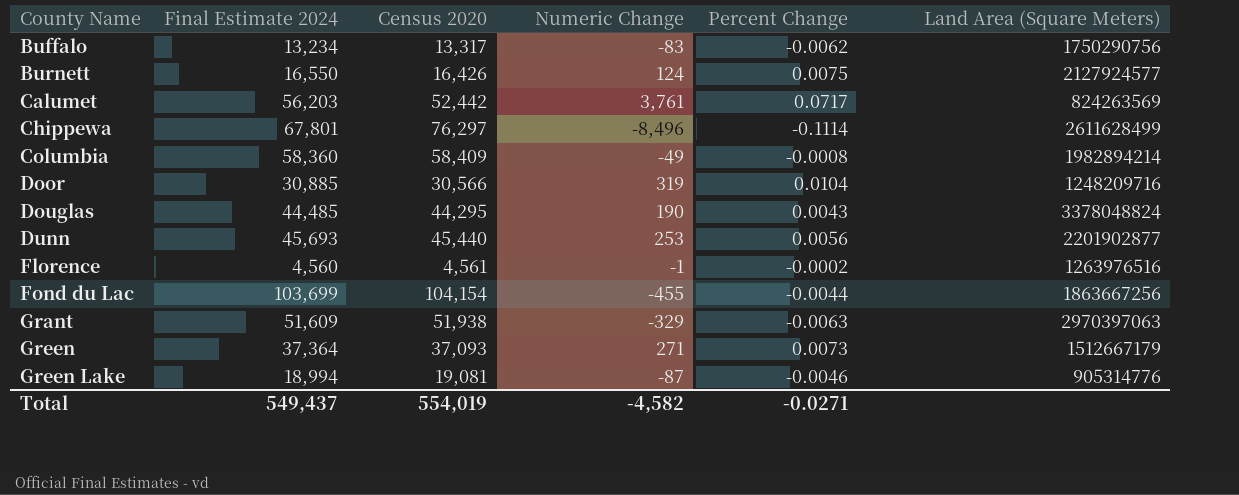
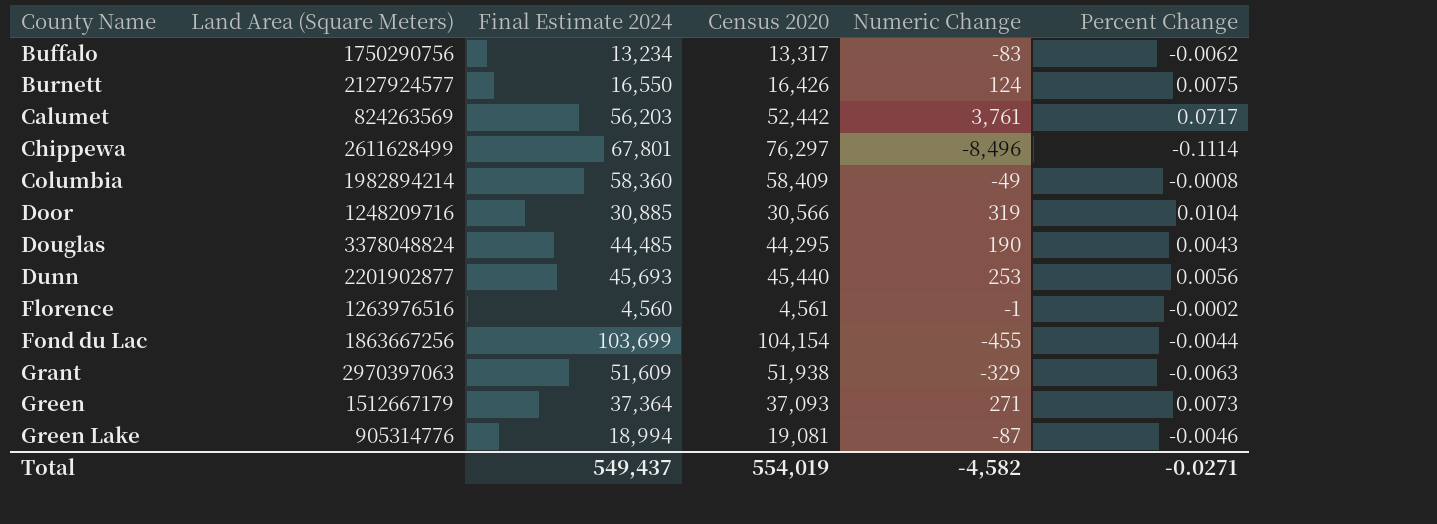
column Land Area (Square Meters) | position: 6 -> 2

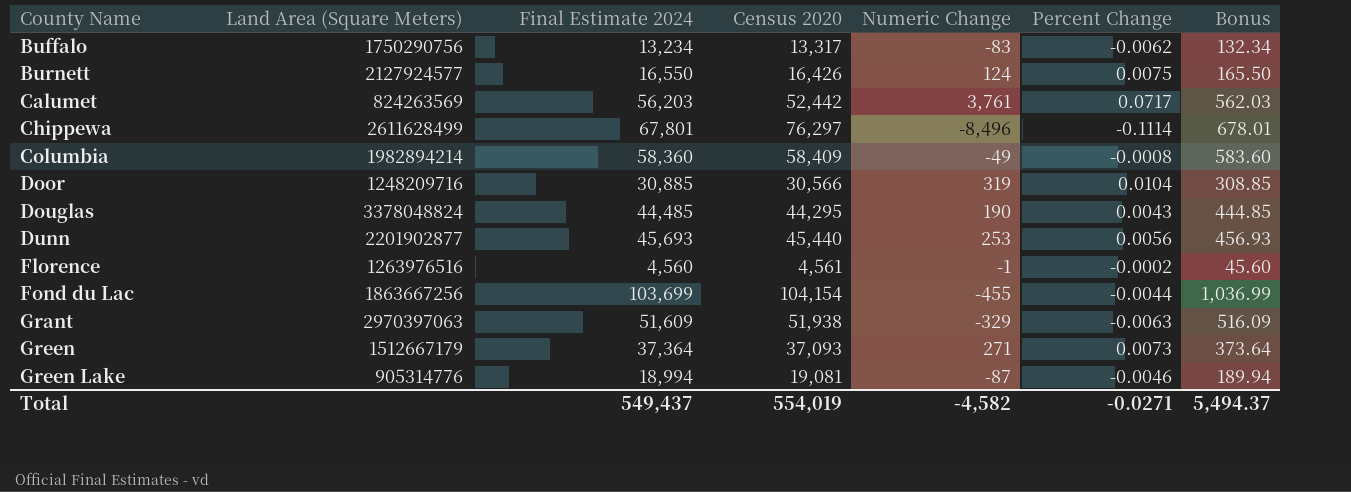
column Bonus | formula: none -> [Final Estimate 2024] * 0.01

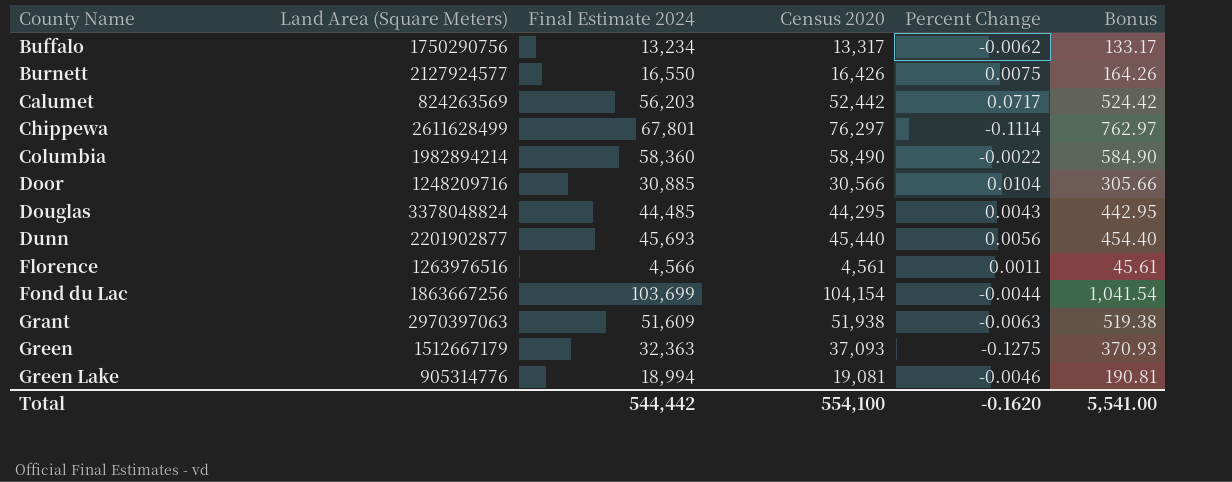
column Numeric Change | formula: [Final Estimate 2024] - [Census 2020] -> none
column Bonus | formula: [Final Estimate 2024] * 0.01 -> [Census 2020] * 0.01
Columbia | Census 2020: 58,409 -> 58,490
Columbia | Percent Change: -0.0008 -> -0.0022
Florence | Final Estimate 2024: 4,560 -> 4,566
Florence | Percent Change: -0.0002 -> 0.0011
Green | Final Estimate 2024: 37,364 -> 32,363
Green | Percent Change: 0.0073 -> -0.1275
Total | Final Estimate 2024: 549,437 -> 544,442
Total | Census 2020: 554,019 -> 554,100
Total | Percent Change: -0.0271 -> -0.1620
Total | Bonus: 5,494.37 -> 5,541.00

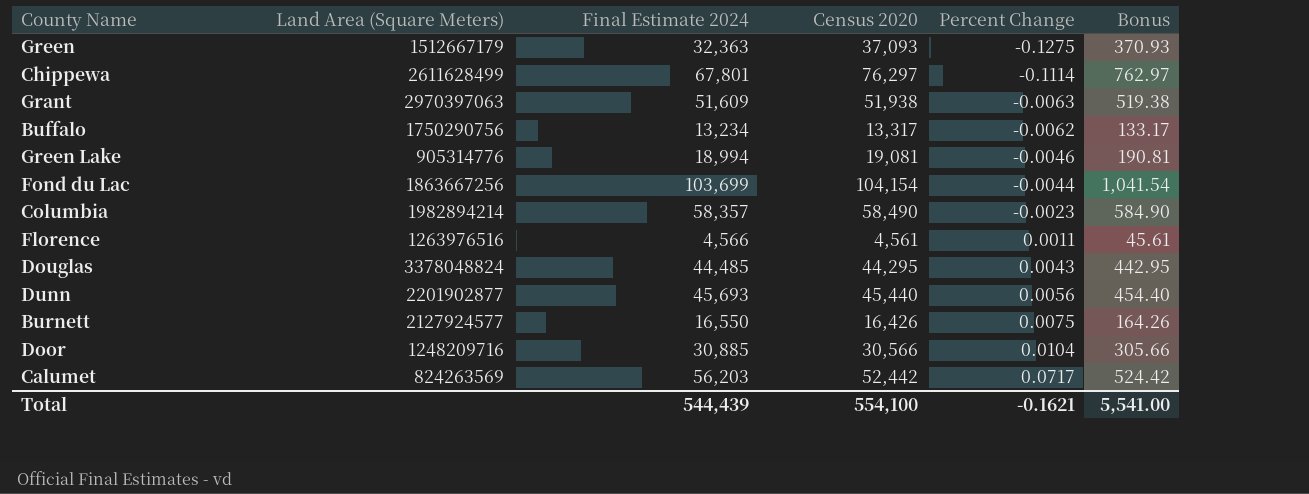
row order: County Name ascending -> Percent Change ascending
Columbia | Final Estimate 2024: 58,360 -> 58,357
Columbia | Percent Change: -0.0022 -> -0.0023
Total | Final Estimate 2024: 544,442 -> 544,439
Total | Percent Change: -0.1620 -> -0.1621

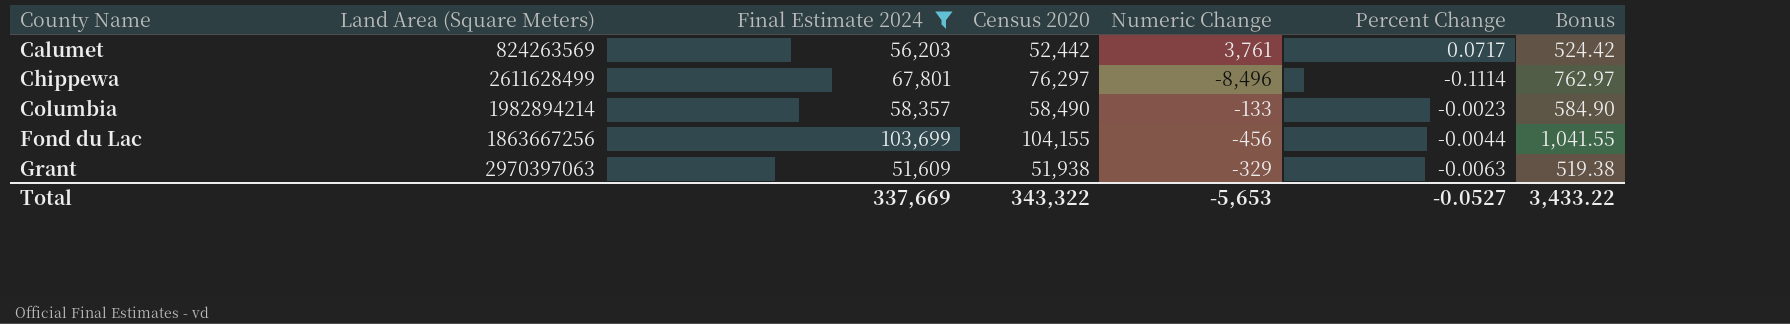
filter: none -> Final Estimate 2024 >= 51,609
row order: Percent Change ascending -> County Name ascending
column Numeric Change | formula: none -> [Final Estimate 2024] - [Census 2020]
Fond du Lac | Census 2020: 104,154 -> 104,155
Fond du Lac | Bonus: 1,041.54 -> 1,041.55
Total | Final Estimate 2024: 544,439 -> 337,669
Total | Census 2020: 554,100 -> 343,322
Total | Percent Change: -0.1621 -> -0.0527
Total | Bonus: 5,541.00 -> 3,433.22

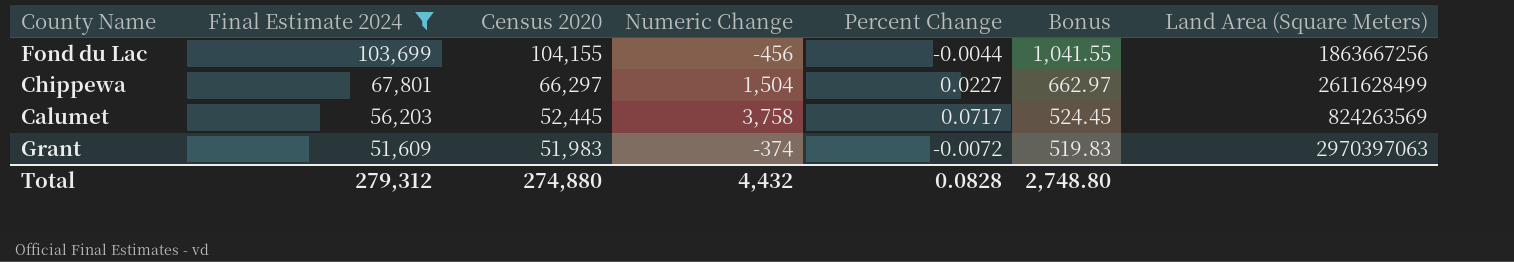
row order: County Name ascending -> Final Estimate 2024 descending
column Land Area (Square Meters) | position: 2 -> 7
row Columbia: 1982894214 | 58,357 | 58,490 | -133 | -0.0023 | 584.90 -> none
Chippewa | Census 2020: 76,297 -> 66,297
Chippewa | Numeric Change: -8,496 -> 1,504
Chippewa | Percent Change: -0.1114 -> 0.0227
Chippewa | Bonus: 762.97 -> 662.97
Calumet | Census 2020: 52,442 -> 52,445
Calumet | Numeric Change: 3,761 -> 3,758
Calumet | Bonus: 524.42 -> 524.45
Grant | Census 2020: 51,938 -> 51,983
Grant | Numeric Change: -329 -> -374
Grant | Percent Change: -0.0063 -> -0.0072
Grant | Bonus: 519.38 -> 519.83
Total | Final Estimate 2024: 337,669 -> 279,312
Total | Census 2020: 343,322 -> 274,880
Total | Numeric Change: -5,653 -> 4,432
Total | Percent Change: -0.0527 -> 0.0828
Total | Bonus: 3,433.22 -> 2,748.80

